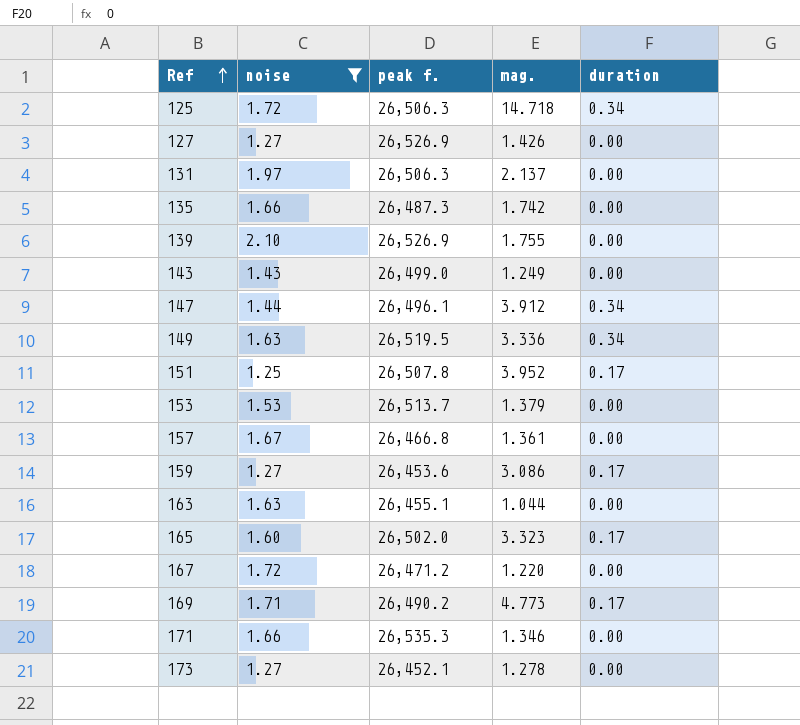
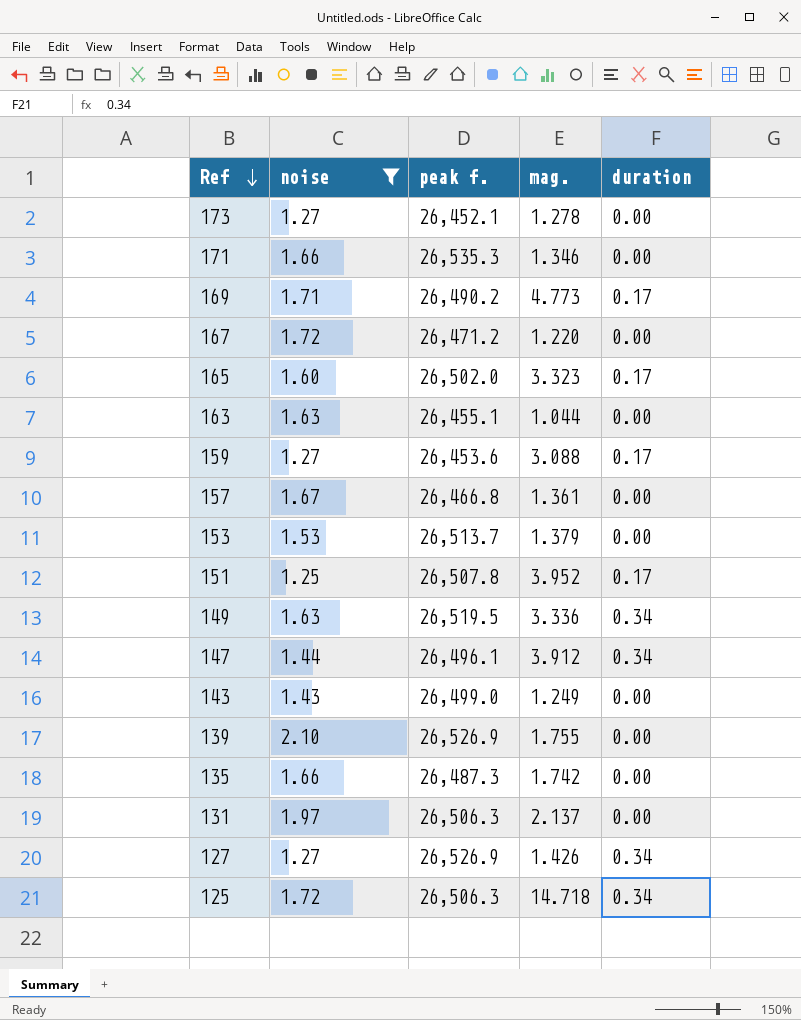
row order: Ref ascending -> Ref descending
159 | mag.: 3.086 -> 3.088
127 | duration: 0.00 -> 0.34

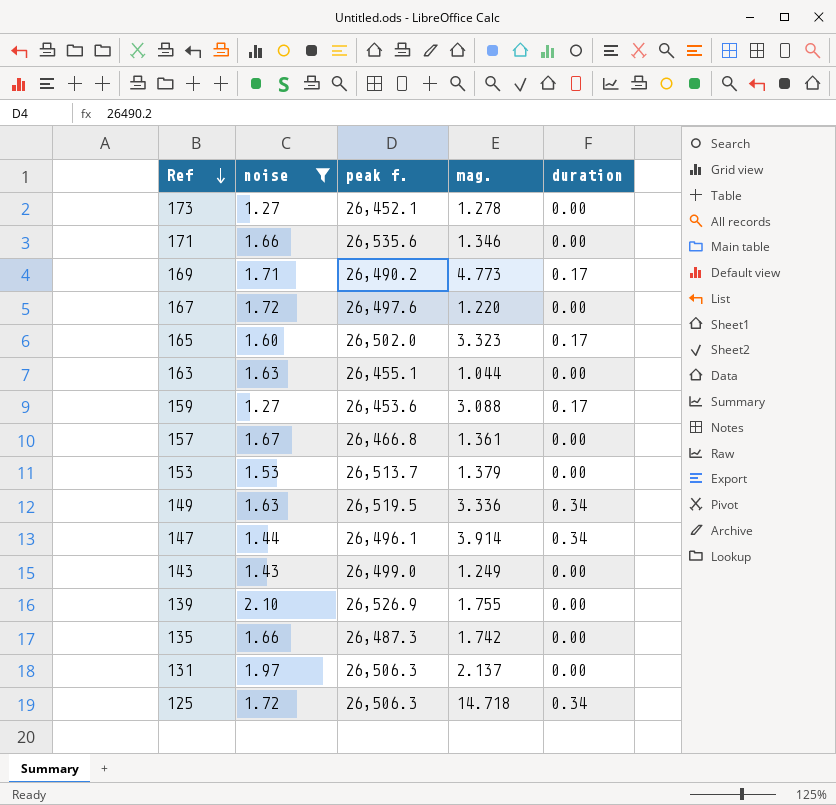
row 151: 1.25 | 26,507.8 | 3.952 | 0.17 -> none
row 127: 1.27 | 26,526.9 | 1.426 | 0.34 -> none
171 | peak f.: 26,535.3 -> 26,535.6
167 | peak f.: 26,471.2 -> 26,497.6
147 | mag.: 3.912 -> 3.914

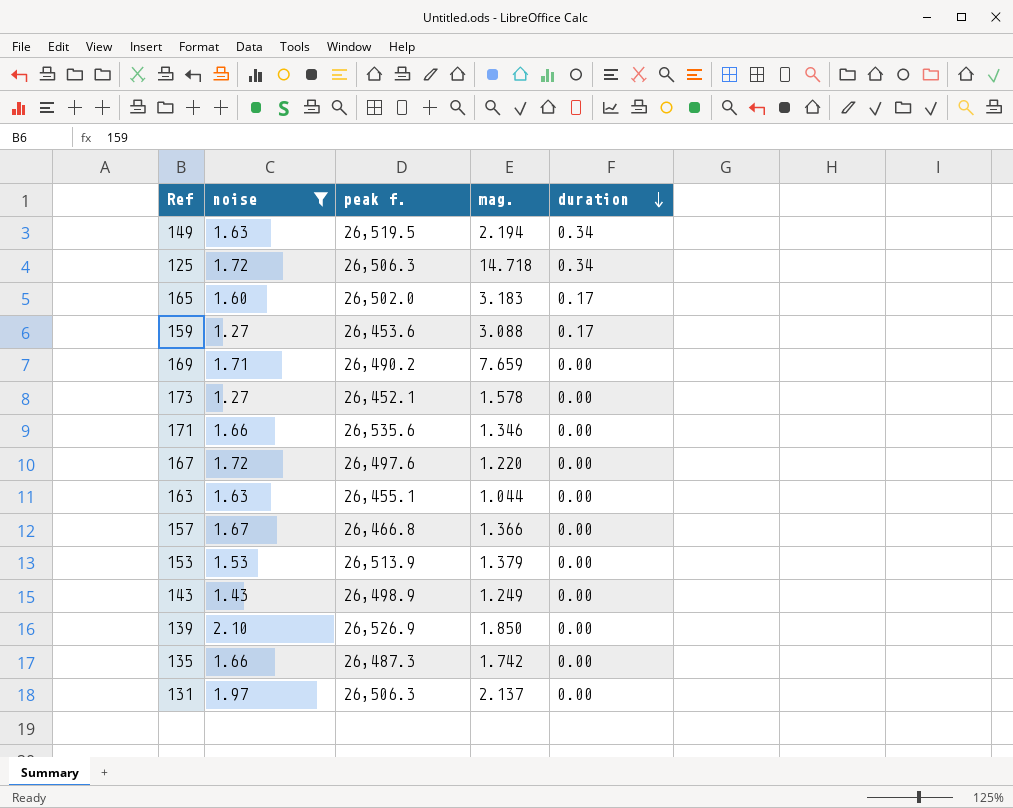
row order: Ref descending -> duration descending
row 147: 1.44 | 26,496.1 | 3.914 | 0.34 -> none
149 | mag.: 3.336 -> 2.194
165 | mag.: 3.323 -> 3.183
169 | mag.: 4.773 -> 7.659
169 | duration: 0.17 -> 0.00
173 | mag.: 1.278 -> 1.578
157 | mag.: 1.361 -> 1.366
153 | peak f.: 26,513.7 -> 26,513.9
143 | peak f.: 26,499.0 -> 26,498.9
139 | mag.: 1.755 -> 1.850

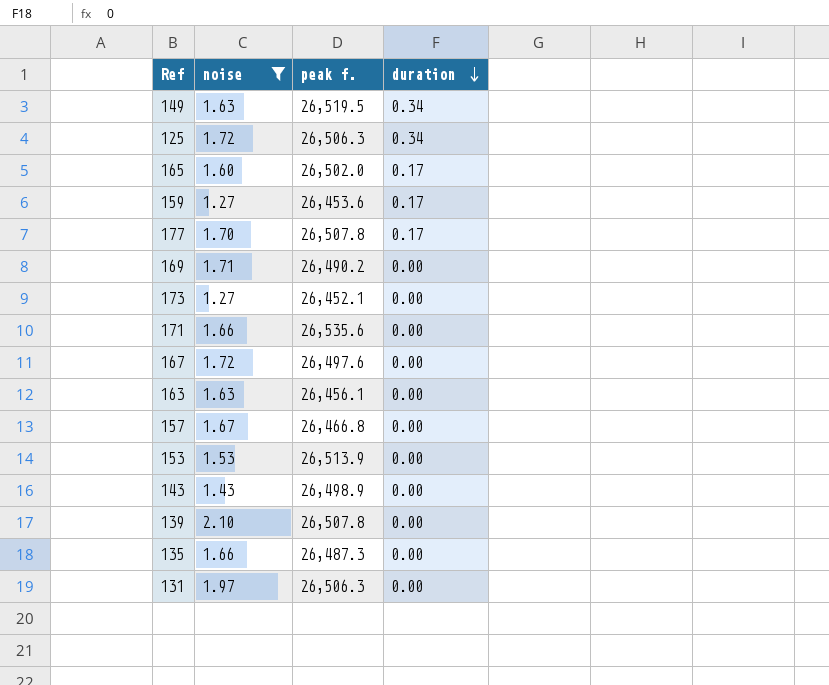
column mag. | position: 4 -> none
row 177: none -> 1.70 | 26,507.8 | 0.17
163 | peak f.: 26,455.1 -> 26,456.1
139 | peak f.: 26,526.9 -> 26,507.8

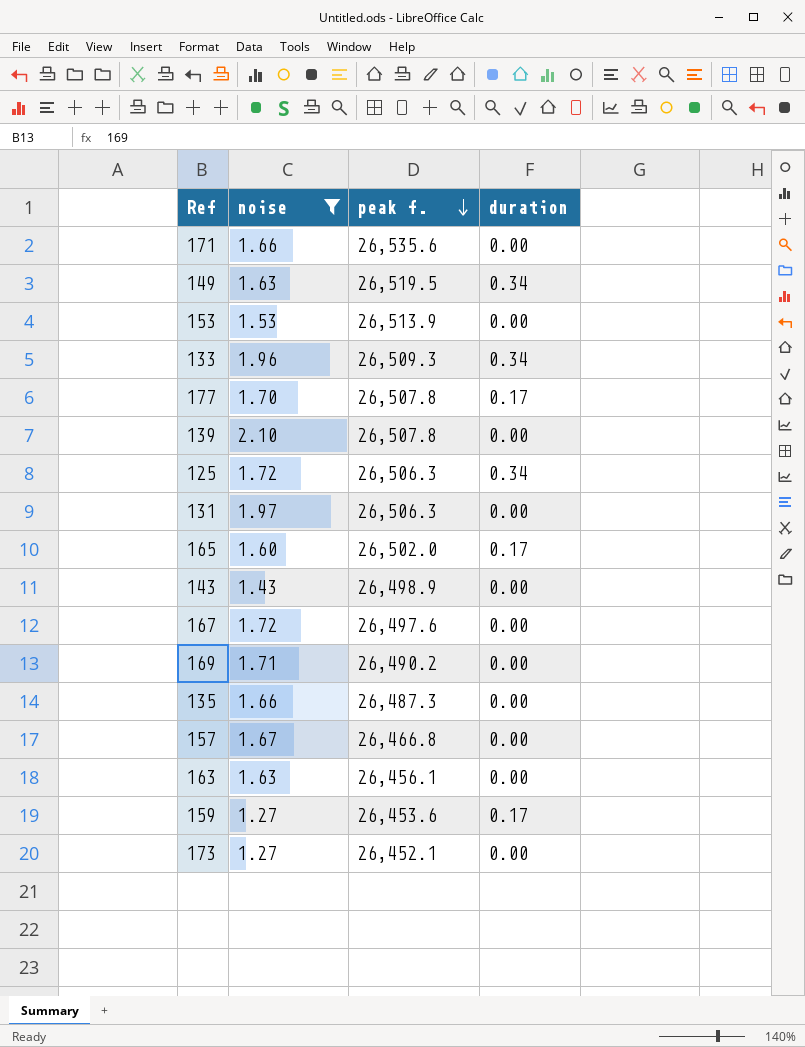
row order: duration descending -> peak f. descending
row 133: none -> 1.96 | 26,509.3 | 0.34

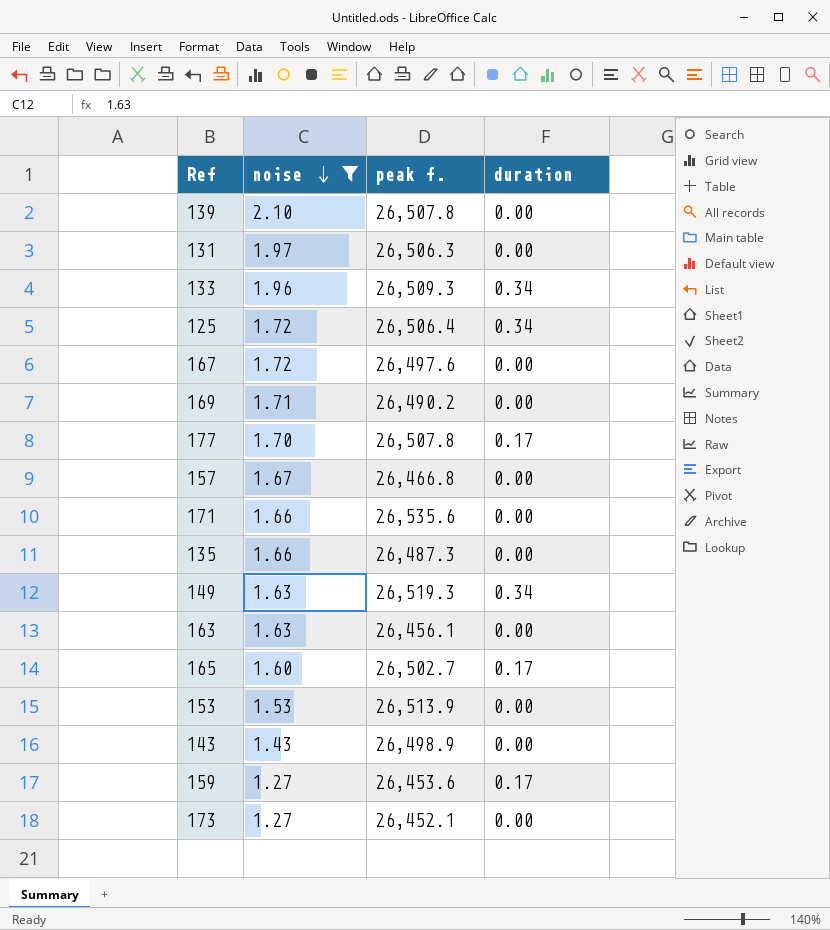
row order: peak f. descending -> noise descending
125 | peak f.: 26,506.3 -> 26,506.4
149 | peak f.: 26,519.5 -> 26,519.3
165 | peak f.: 26,502.0 -> 26,502.7

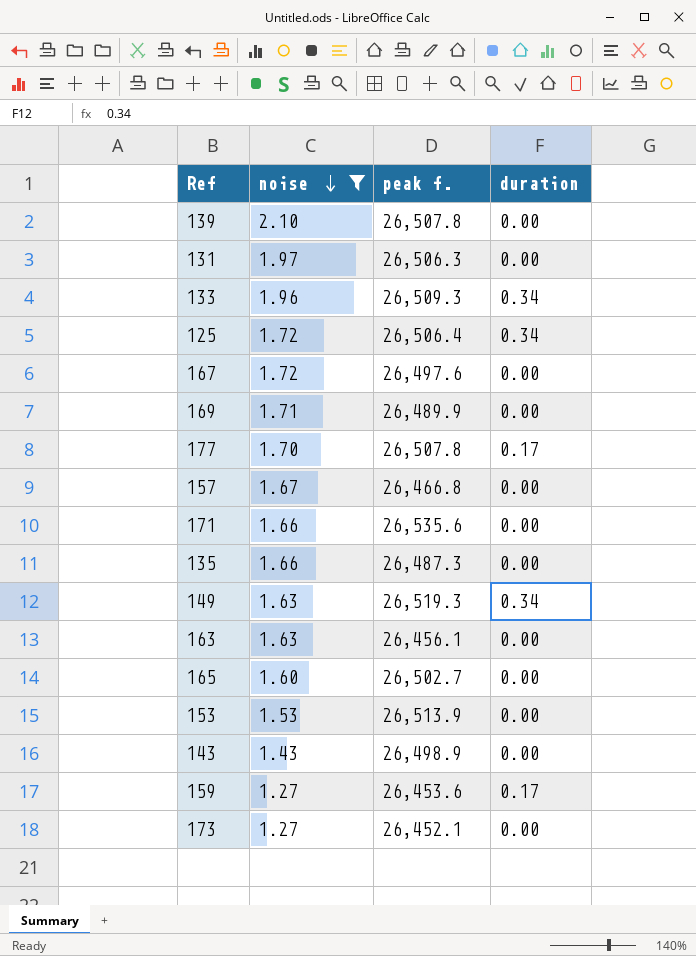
169 | peak f.: 26,490.2 -> 26,489.9
165 | duration: 0.17 -> 0.00

